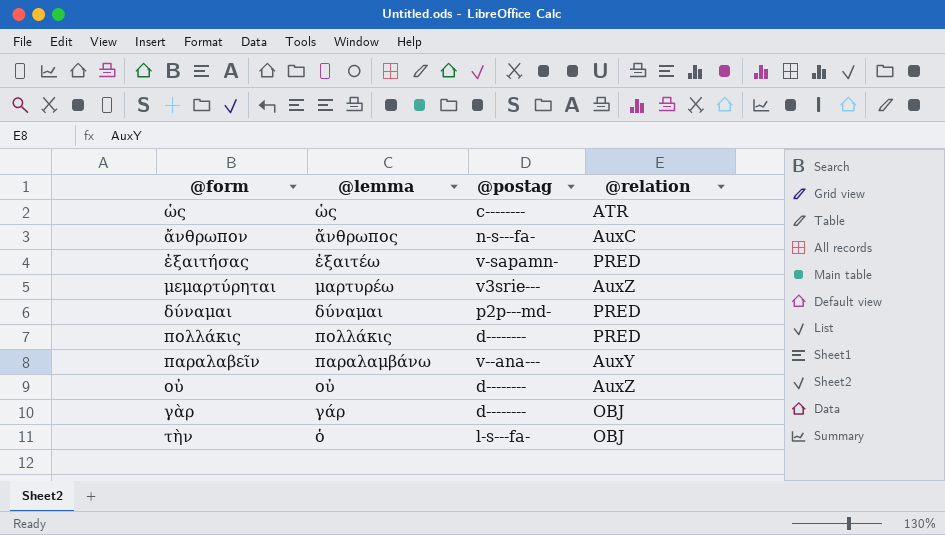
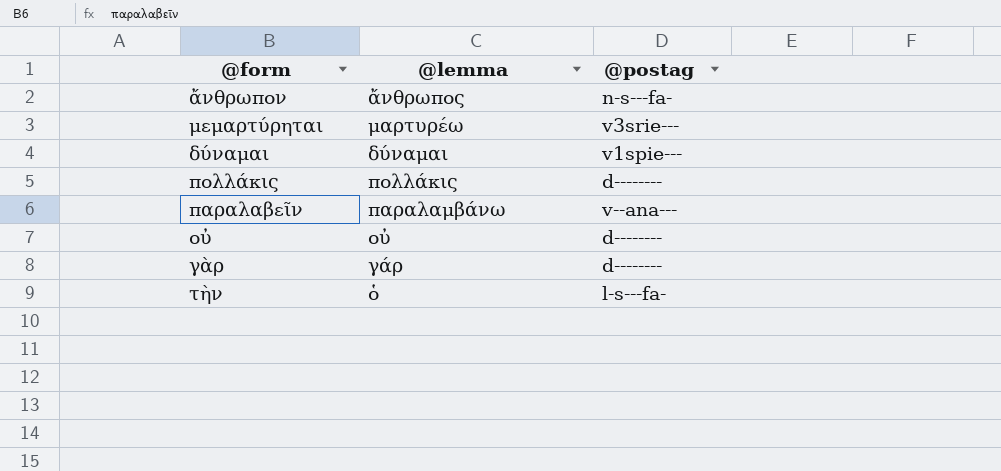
column @relation | position: 4 -> none
row ὡς: ὡς | c-------- | ATR -> none
row ἐξαιτήσας: ἐξαιτέω | v-sapamn- | PRED -> none
δύναμαι | @postag: p2p---md- -> v1spie---

